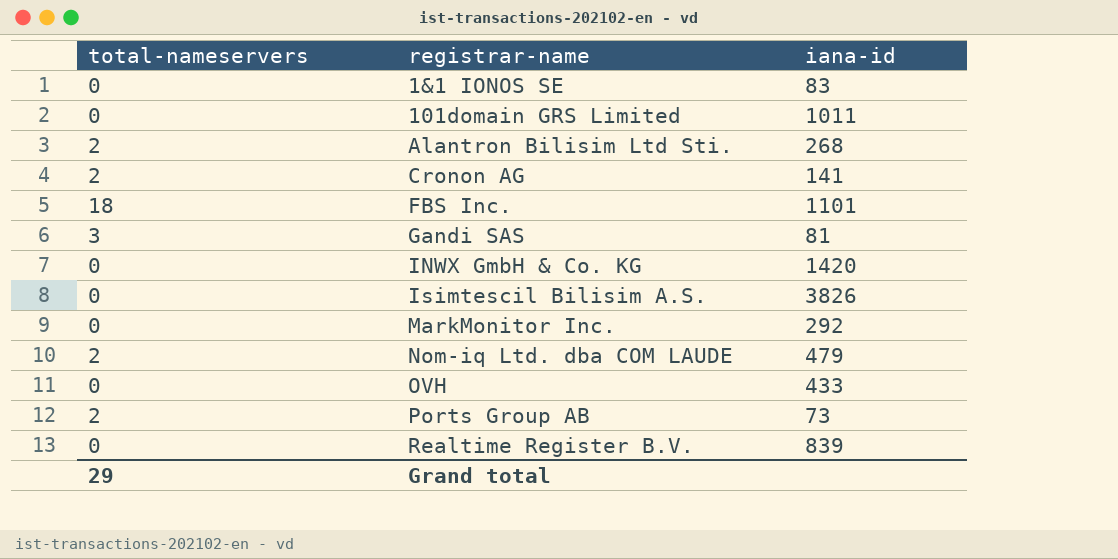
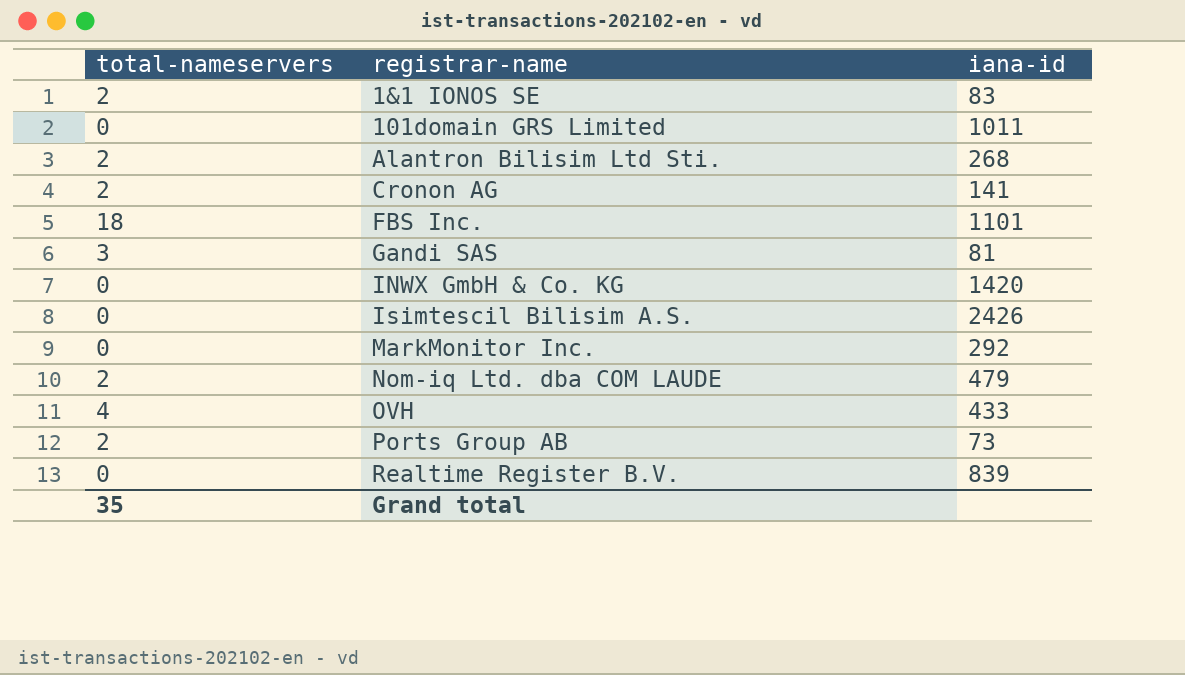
1&1 IONOS SE | total-nameservers: 0 -> 2
Isimtescil Bilisim A.S. | iana-id: 3826 -> 2426
OVH | total-nameservers: 0 -> 4
Grand total | total-nameservers: 29 -> 35

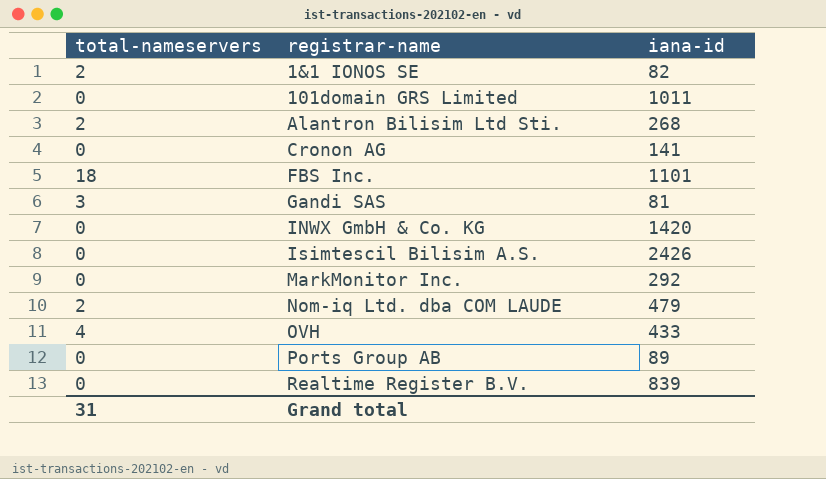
1&1 IONOS SE | iana-id: 83 -> 82
Cronon AG | total-nameservers: 2 -> 0
Ports Group AB | total-nameservers: 2 -> 0
Ports Group AB | iana-id: 73 -> 89
Grand total | total-nameservers: 35 -> 31

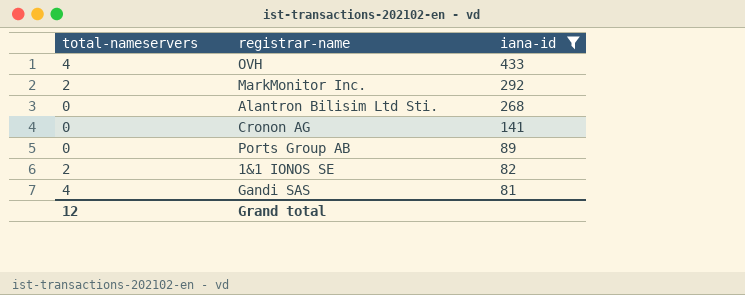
filter: none -> iana-id <= 433
row order: registrar-name ascending -> iana-id descending
MarkMonitor Inc. | total-nameservers: 0 -> 2
Alantron Bilisim Ltd Sti. | total-nameservers: 2 -> 0
Gandi SAS | total-nameservers: 3 -> 4
Grand total | total-nameservers: 31 -> 12

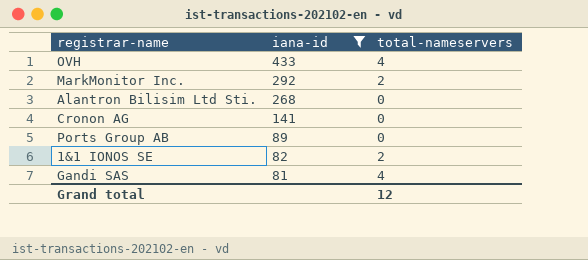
column total-nameservers | position: 1 -> 3

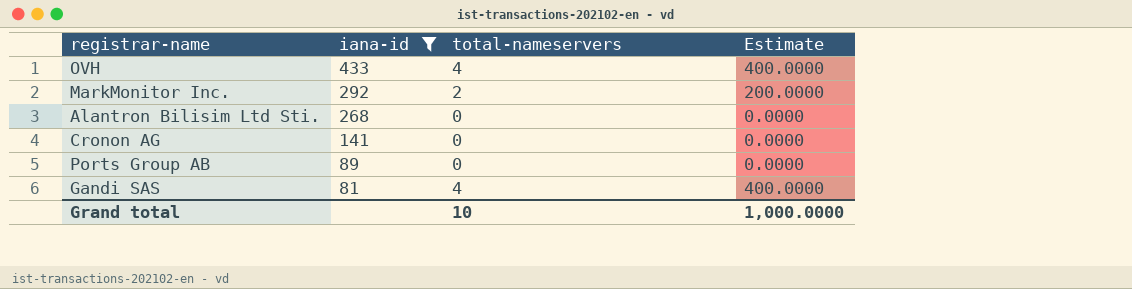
column Estimate | formula: none -> [total-nameservers] * 100
row 1&1 IONOS SE: 82 | 2 -> none
Grand total | total-nameservers: 12 -> 10

